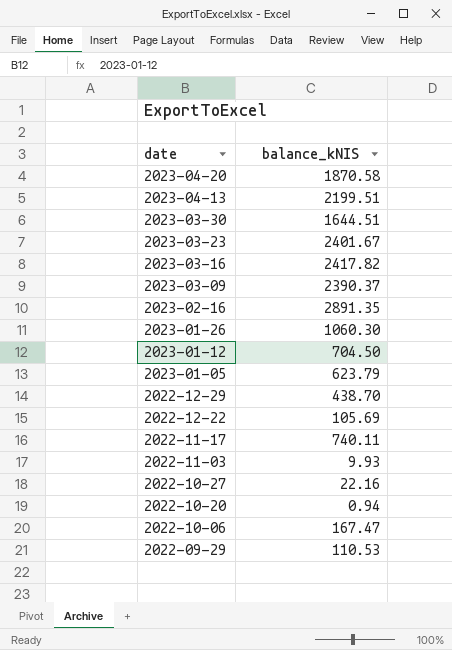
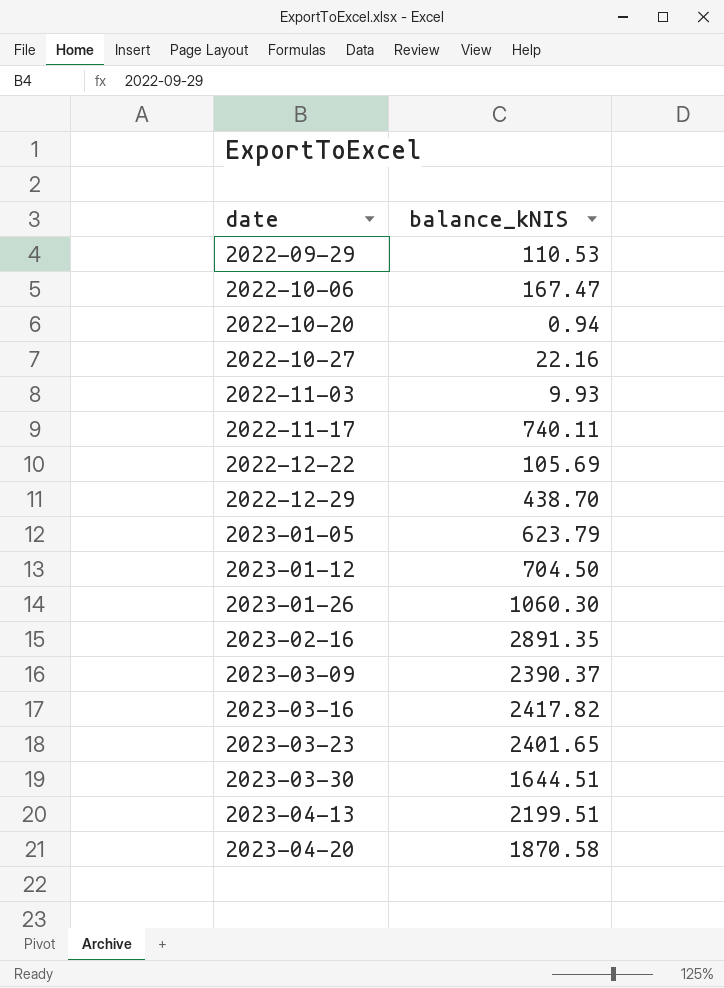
row order: date descending -> date ascending
2023-03-23 | balance_kNIS: 2401.67 -> 2401.65

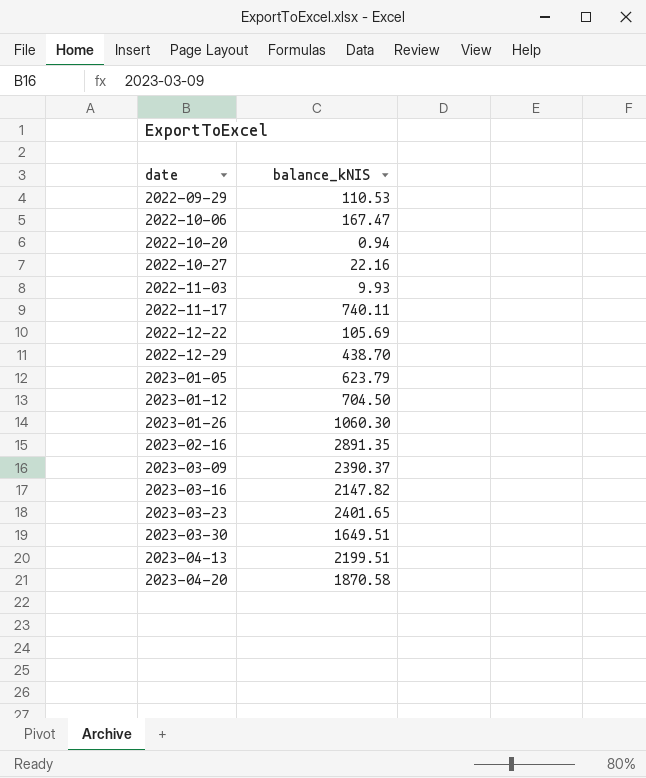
2023-03-16 | balance_kNIS: 2417.82 -> 2147.82
2023-03-30 | balance_kNIS: 1644.51 -> 1649.51

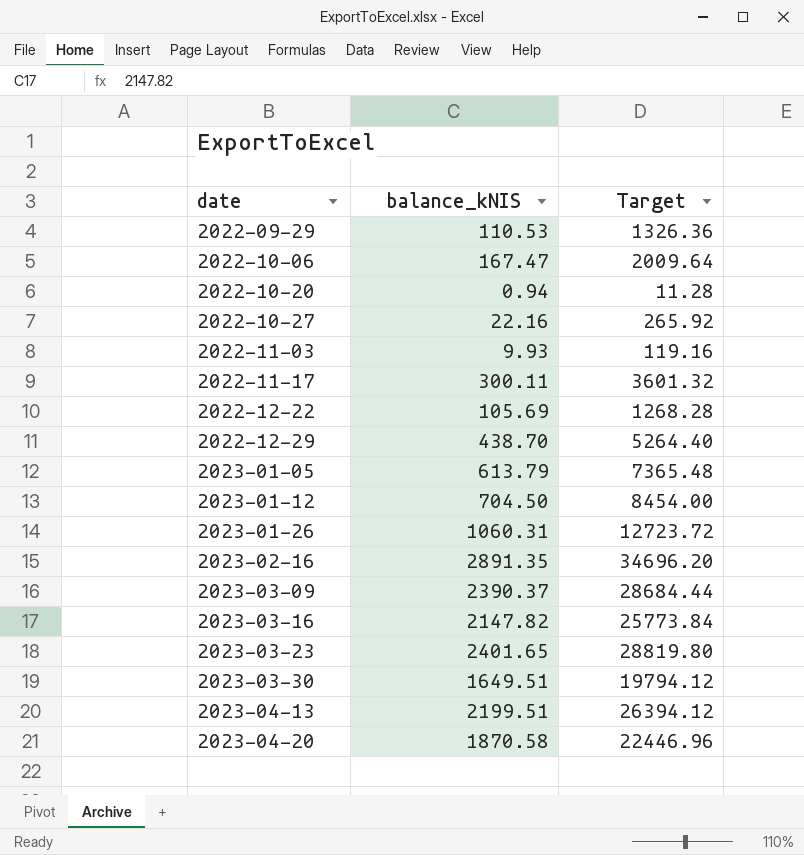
column Target | formula: none -> [balance_kNIS] * 12
2022-11-17 | balance_kNIS: 740.11 -> 300.11
2023-01-05 | balance_kNIS: 623.79 -> 613.79
2023-01-26 | balance_kNIS: 1060.30 -> 1060.31

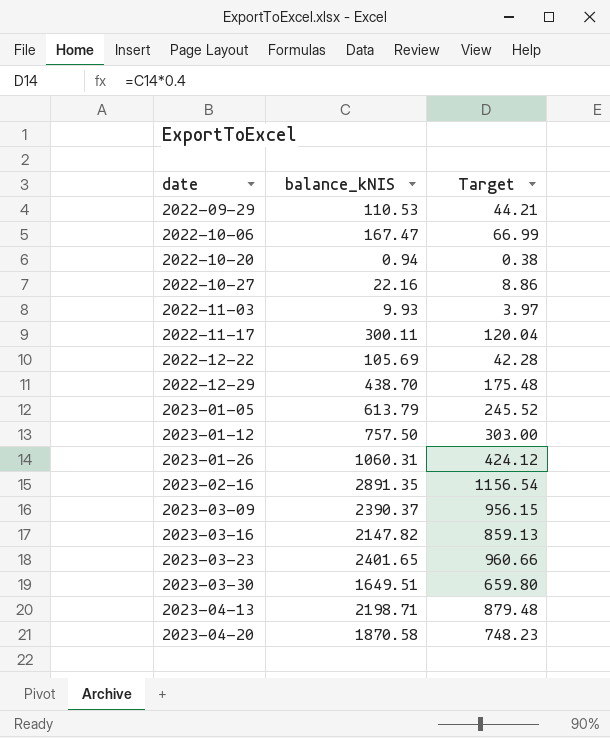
column Target | formula: [balance_kNIS] * 12 -> [balance_kNIS] * 0.4
2023-01-12 | balance_kNIS: 704.50 -> 757.50
2023-04-13 | balance_kNIS: 2199.51 -> 2198.71

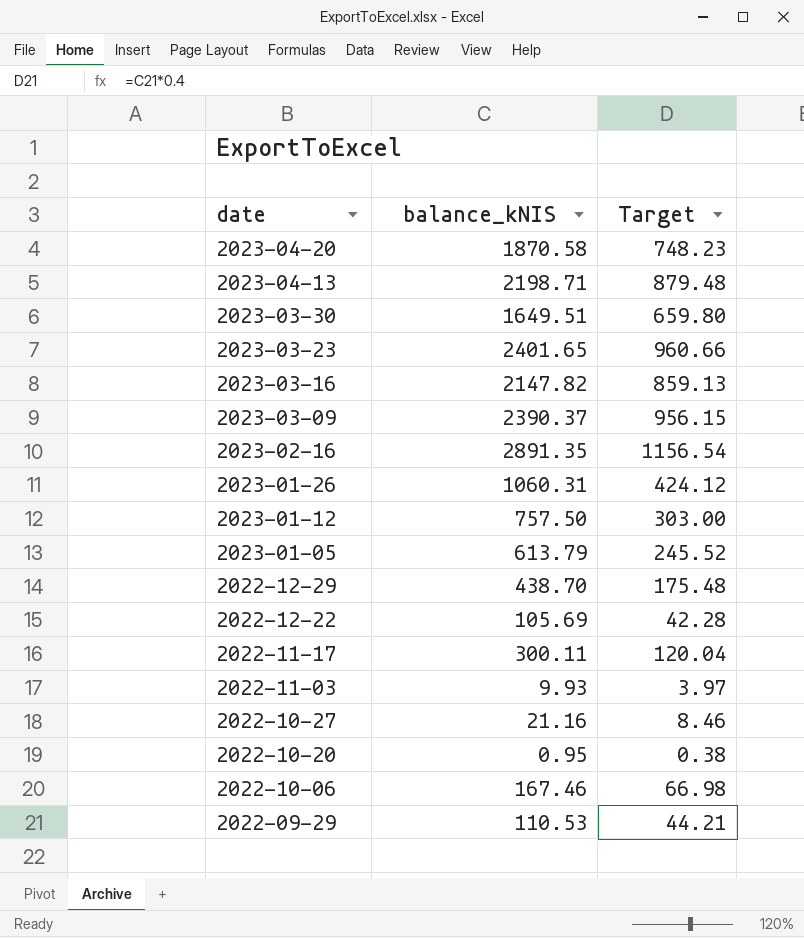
row order: date ascending -> date descending
2022-10-27 | balance_kNIS: 22.16 -> 21.16
2022-10-27 | Target: 8.86 -> 8.46
2022-10-20 | balance_kNIS: 0.94 -> 0.95
2022-10-06 | balance_kNIS: 167.47 -> 167.46
2022-10-06 | Target: 66.99 -> 66.98

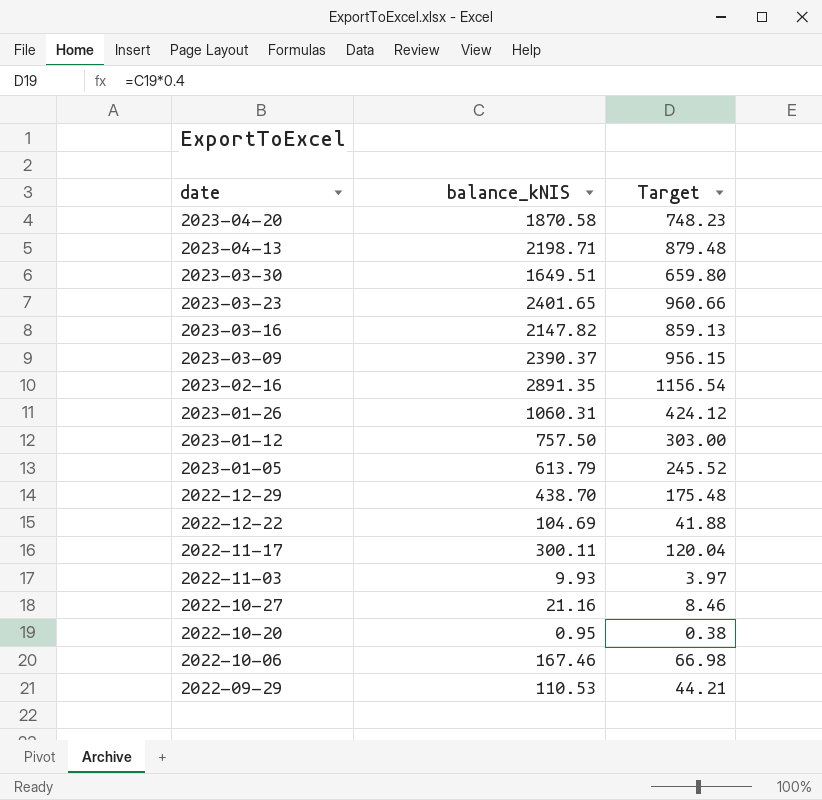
2022-12-22 | balance_kNIS: 105.69 -> 104.69
2022-12-22 | Target: 42.28 -> 41.88

